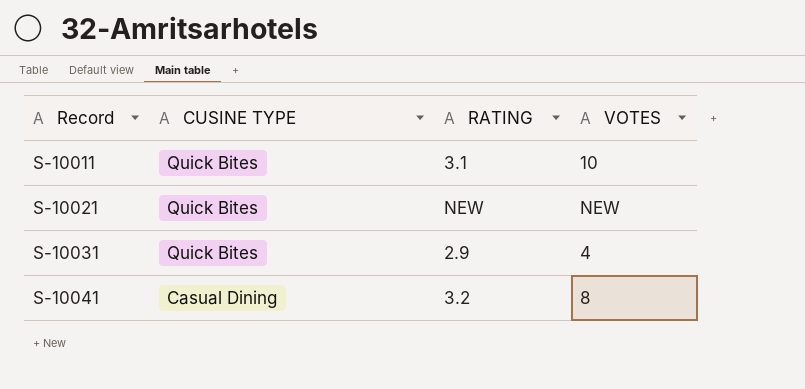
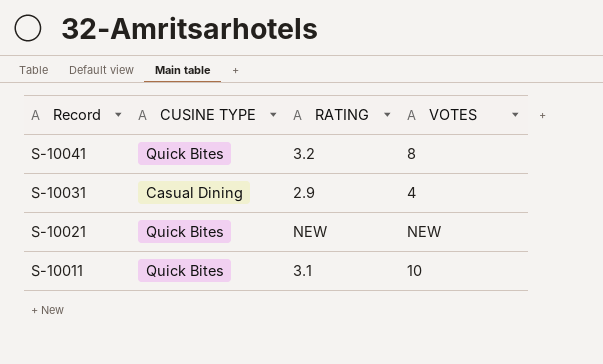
row order: Record ascending -> Record descending
S-10041 | CUSINE TYPE: Casual Dining -> Quick Bites
S-10031 | CUSINE TYPE: Quick Bites -> Casual Dining

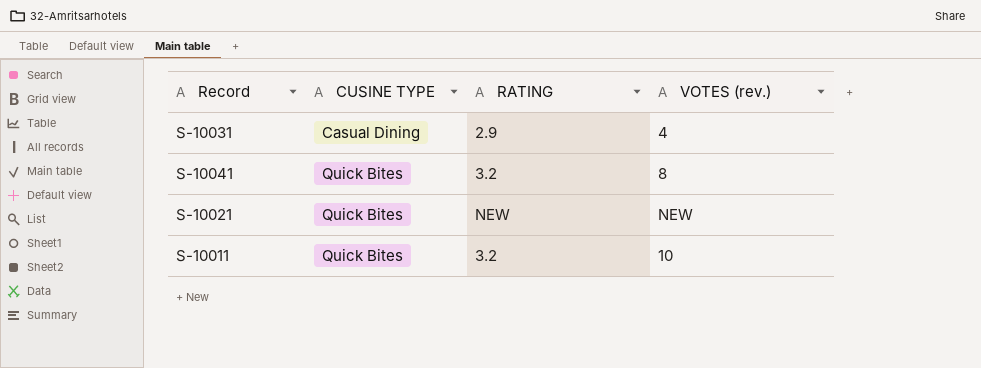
row order: Record descending -> CUSINE TYPE ascending
column name: VOTES -> VOTES (rev.)
S-10011 | RATING: 3.1 -> 3.2

